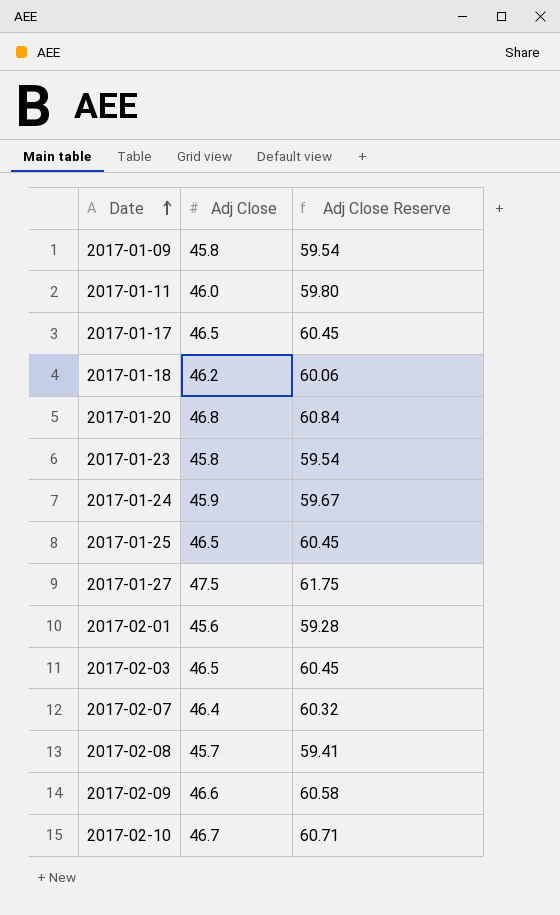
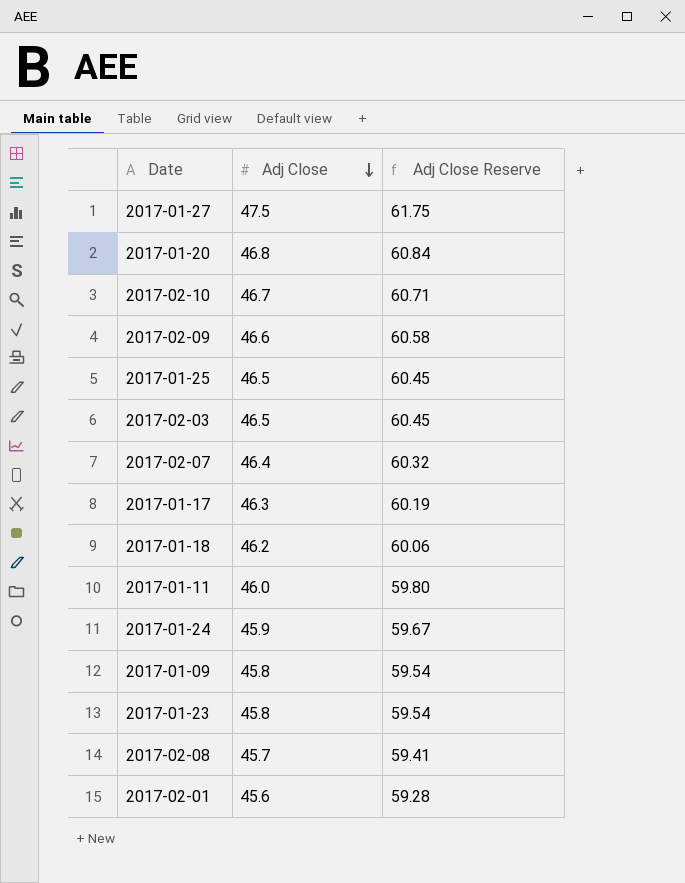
row order: Date ascending -> Adj Close descending
2017-01-17 | Adj Close: 46.5 -> 46.3
2017-01-17 | Adj Close Reserve: 60.45 -> 60.19

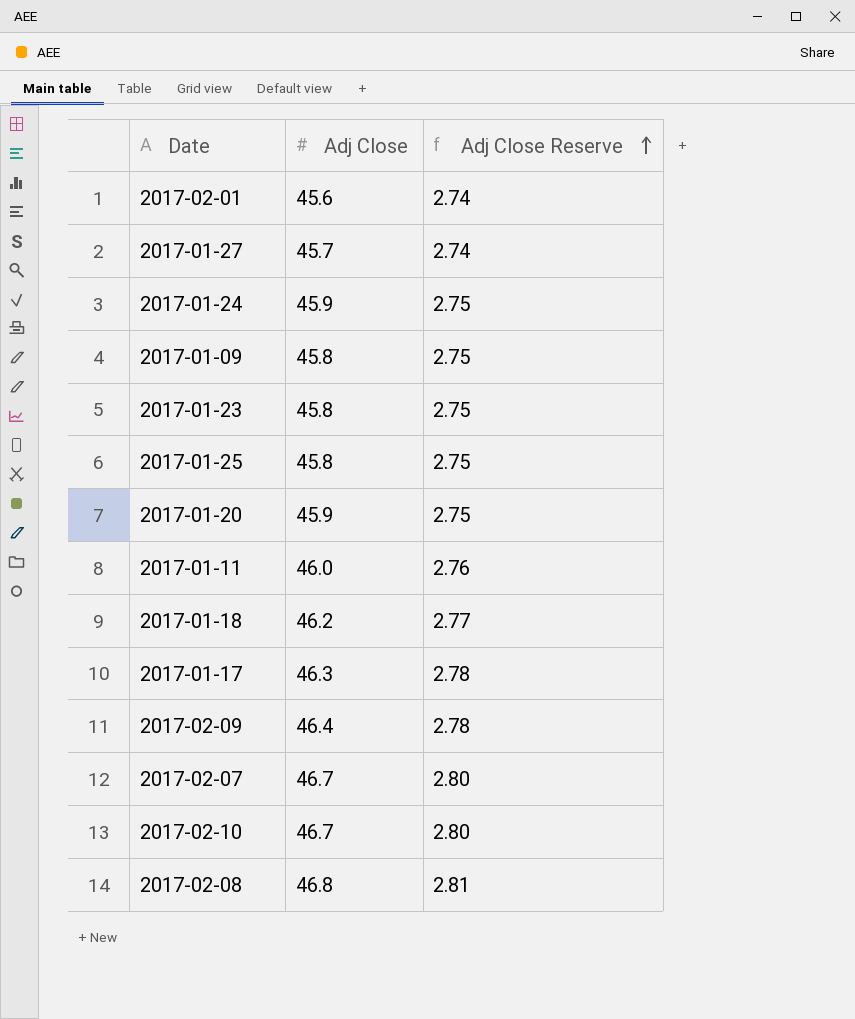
row order: Adj Close descending -> Adj Close Reserve ascending
column Adj Close Reserve | formula: [Adj Close] * 1.3 -> [Adj Close] * 0.06
row 2017-02-03: 46.5 | 60.45 -> none
2017-01-27 | Adj Close: 47.5 -> 45.7
2017-01-25 | Adj Close: 46.5 -> 45.8
2017-01-20 | Adj Close: 46.8 -> 45.9
2017-02-09 | Adj Close: 46.6 -> 46.4
2017-02-07 | Adj Close: 46.4 -> 46.7
2017-02-08 | Adj Close: 45.7 -> 46.8

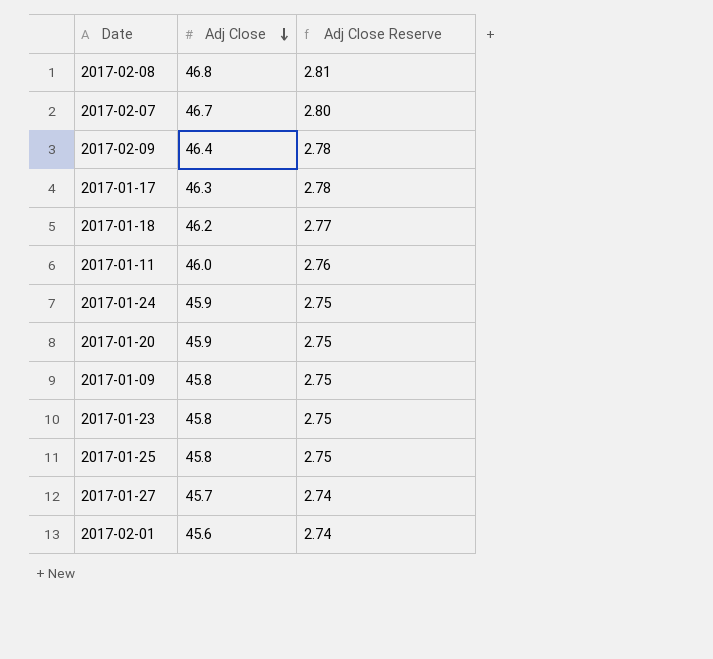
row order: Adj Close Reserve ascending -> Adj Close descending
row 2017-02-10: 46.7 | 2.80 -> none

